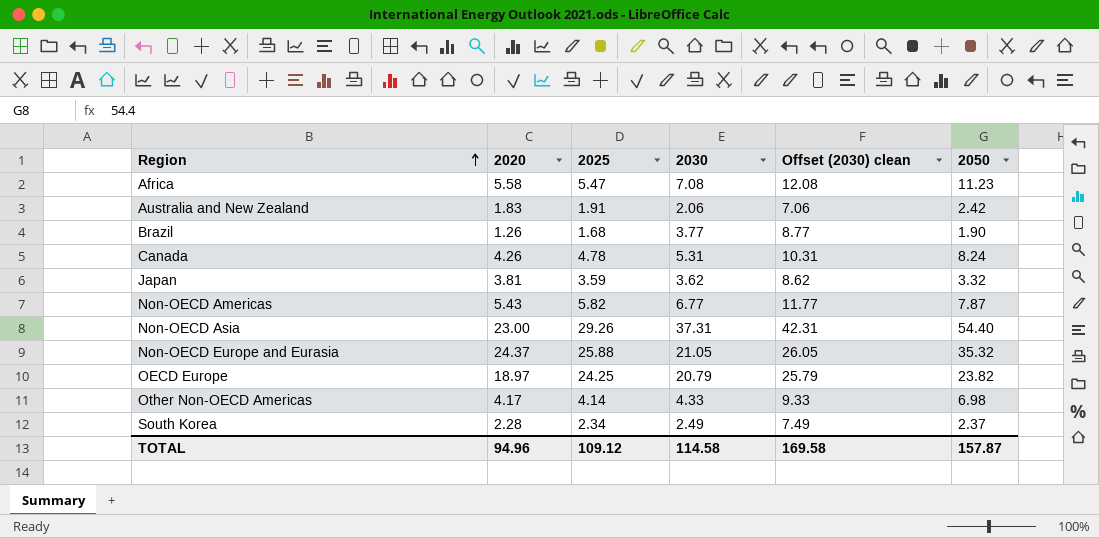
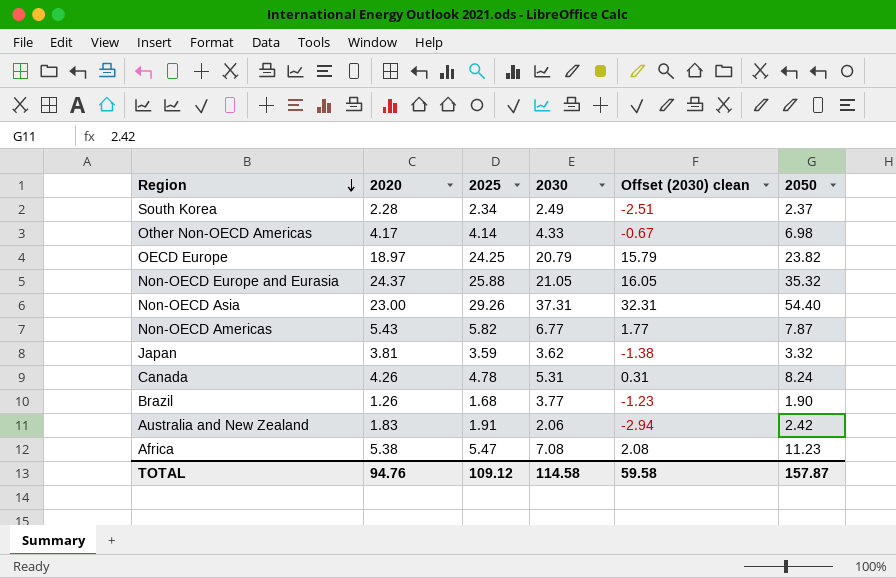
row order: Region ascending -> Region descending
column Offset (2030) clean | formula: [2030] + 5 -> [2030] - 5
Africa | 2020: 5.58 -> 5.38
TOTAL | 2020: 94.96 -> 94.76
TOTAL | Offset (2030) clean: 169.58 -> 59.58

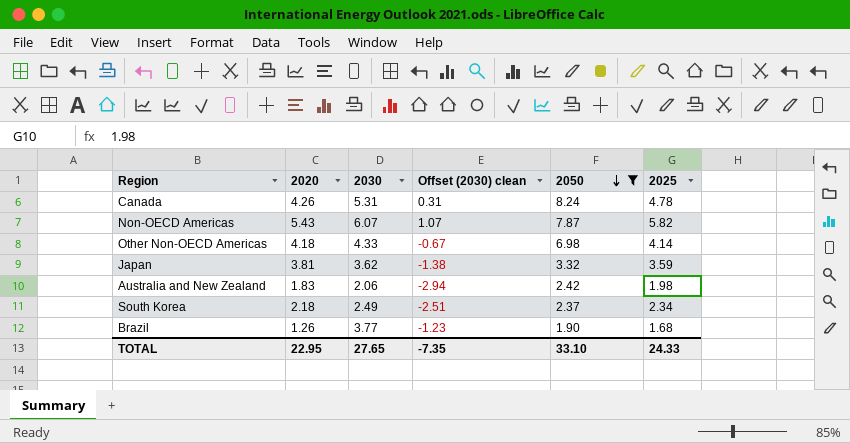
filter: none -> 2050 <= 8.24
row order: Region descending -> 2050 descending
column 2025 | position: 3 -> 6
Non-OECD Americas | 2030: 6.77 -> 6.07
Non-OECD Americas | Offset (2030) clean: 1.77 -> 1.07
Other Non-OECD Americas | 2020: 4.17 -> 4.18
Australia and New Zealand | 2025: 1.91 -> 1.98
South Korea | 2020: 2.28 -> 2.18
TOTAL | 2020: 94.76 -> 22.95
TOTAL | 2030: 114.58 -> 27.65
TOTAL | Offset (2030) clean: 59.58 -> -7.35
TOTAL | 2050: 157.87 -> 33.10
TOTAL | 2025: 109.12 -> 24.33

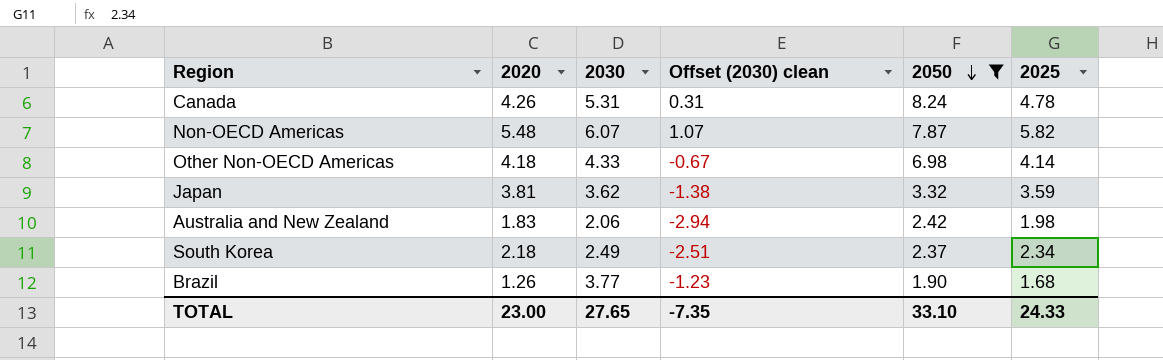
Non-OECD Americas | 2020: 5.43 -> 5.48
TOTAL | 2020: 22.95 -> 23.00

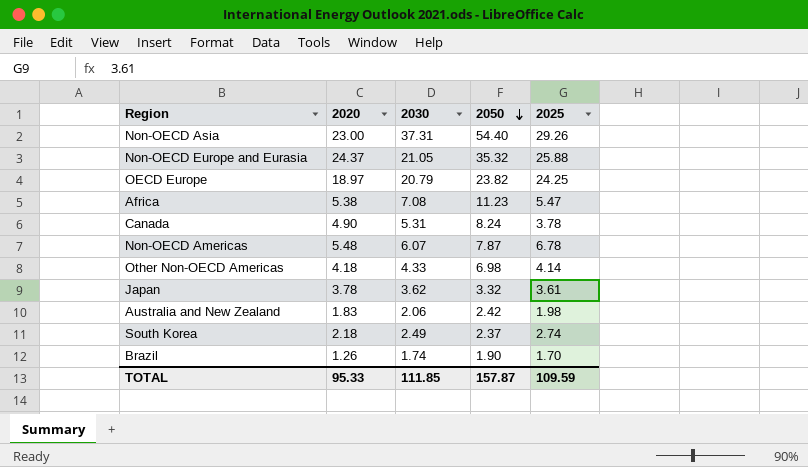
filter: 2050 <= 8.24 -> none
column Offset (2030) clean | formula: [2030] - 5 -> none
Canada | 2020: 4.26 -> 4.90
Canada | 2025: 4.78 -> 3.78
Non-OECD Americas | 2025: 5.82 -> 6.78
Japan | 2020: 3.81 -> 3.78
Japan | 2025: 3.59 -> 3.61
South Korea | 2025: 2.34 -> 2.74
Brazil | 2030: 3.77 -> 1.74
Brazil | 2025: 1.68 -> 1.70
TOTAL | 2020: 23.00 -> 95.33
TOTAL | 2030: 27.65 -> 111.85
TOTAL | 2050: 33.10 -> 157.87
TOTAL | 2025: 24.33 -> 109.59

